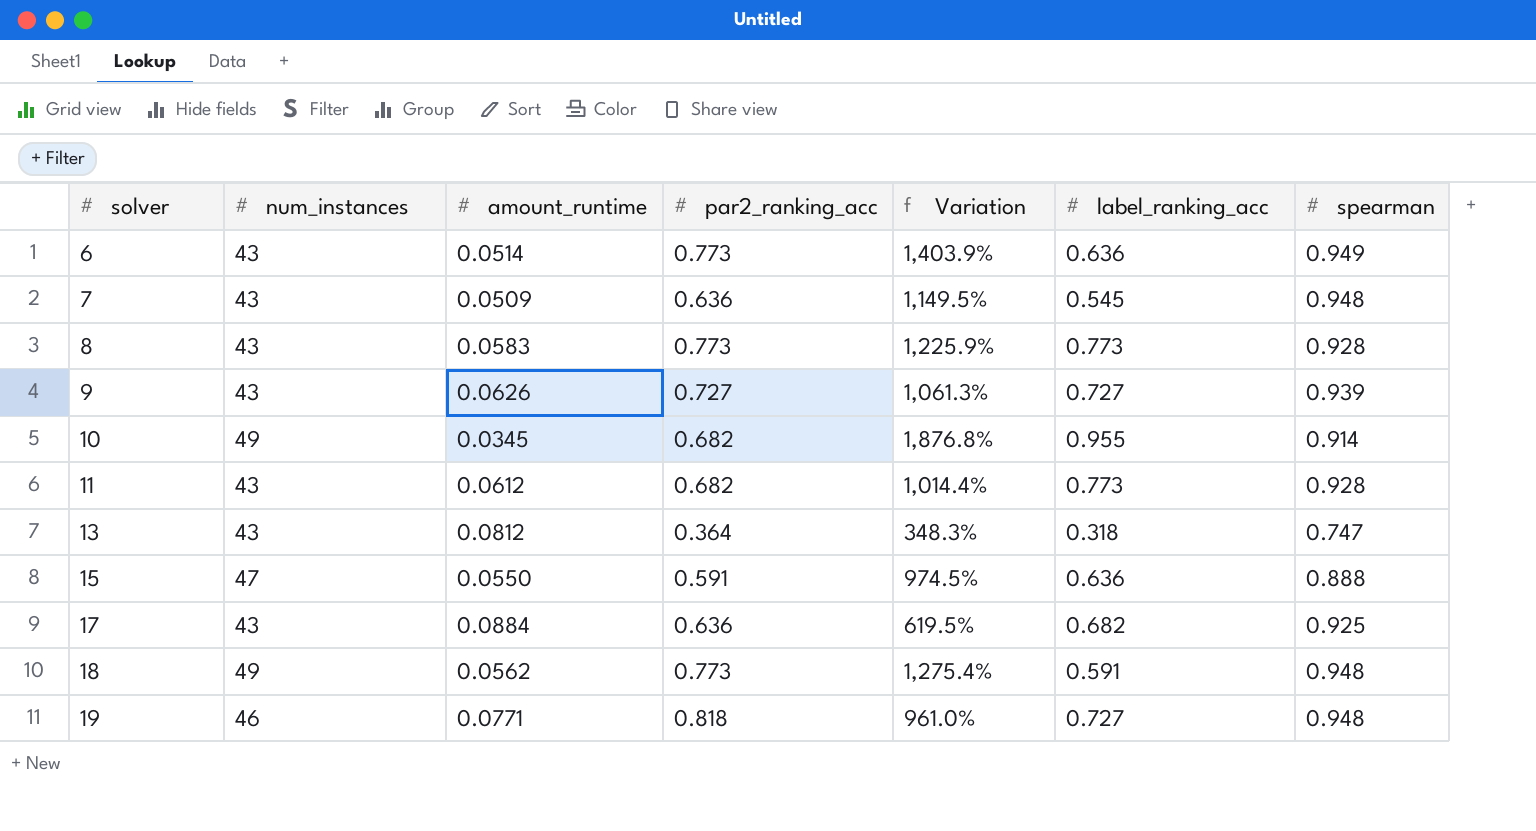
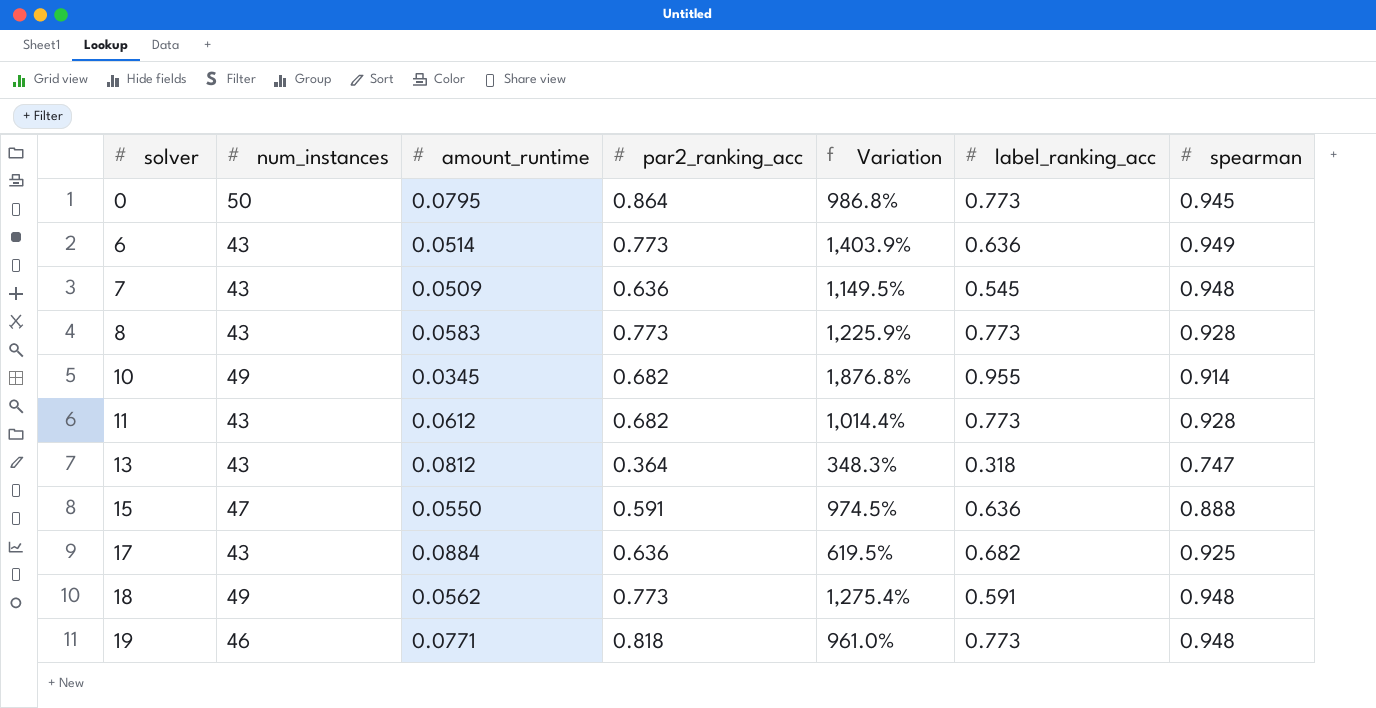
row 9: 43 | 0.0626 | 0.727 | 1,061.3% | 0.727 | 0.939 -> none
row 0: none -> 50 | 0.0795 | 0.864 | 986.8% | 0.773 | 0.945
19 | label_ranking_acc: 0.727 -> 0.773

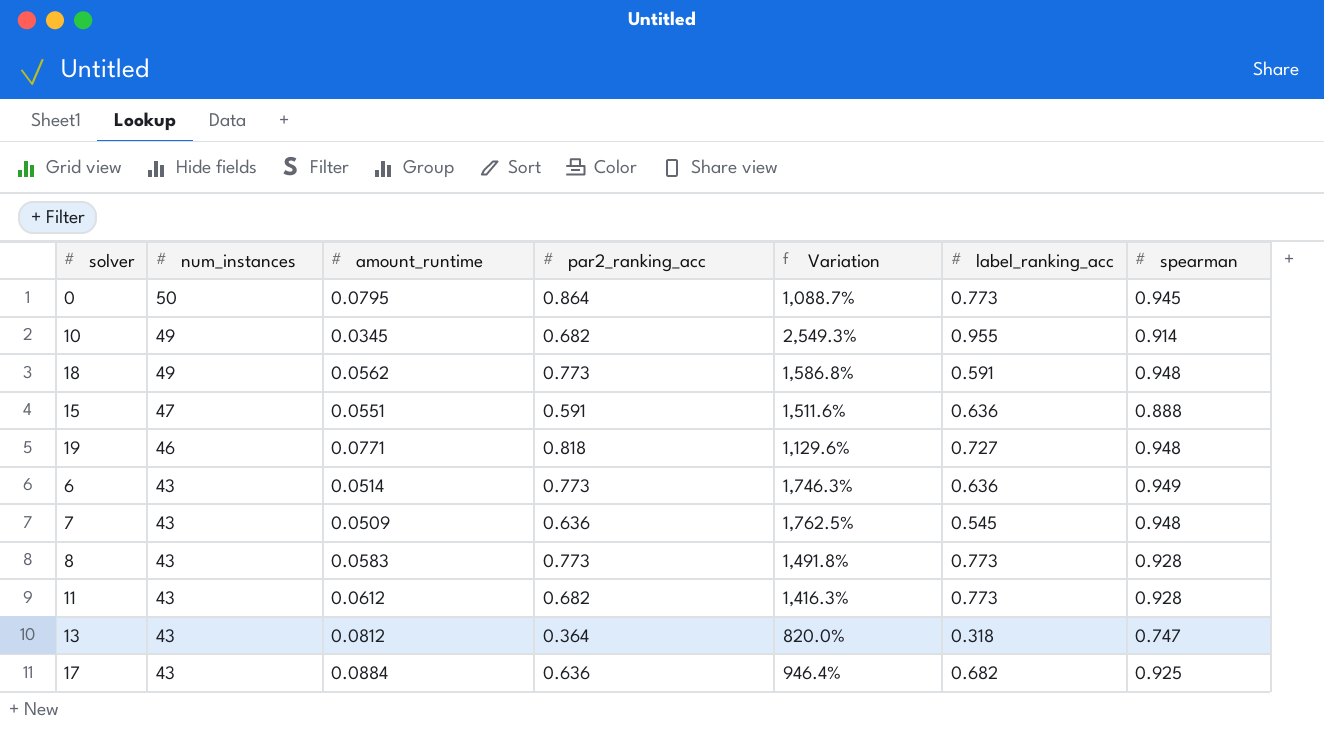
row order: solver ascending -> num_instances descending
column Variation | formula: ([par2_ranking_acc] - [amount_runtime]) / [amount_runtime] -> ([spearman] - [amount_runtime]) / [amount_runtime]
15 | amount_runtime: 0.0550 -> 0.0551
19 | label_ranking_acc: 0.773 -> 0.727

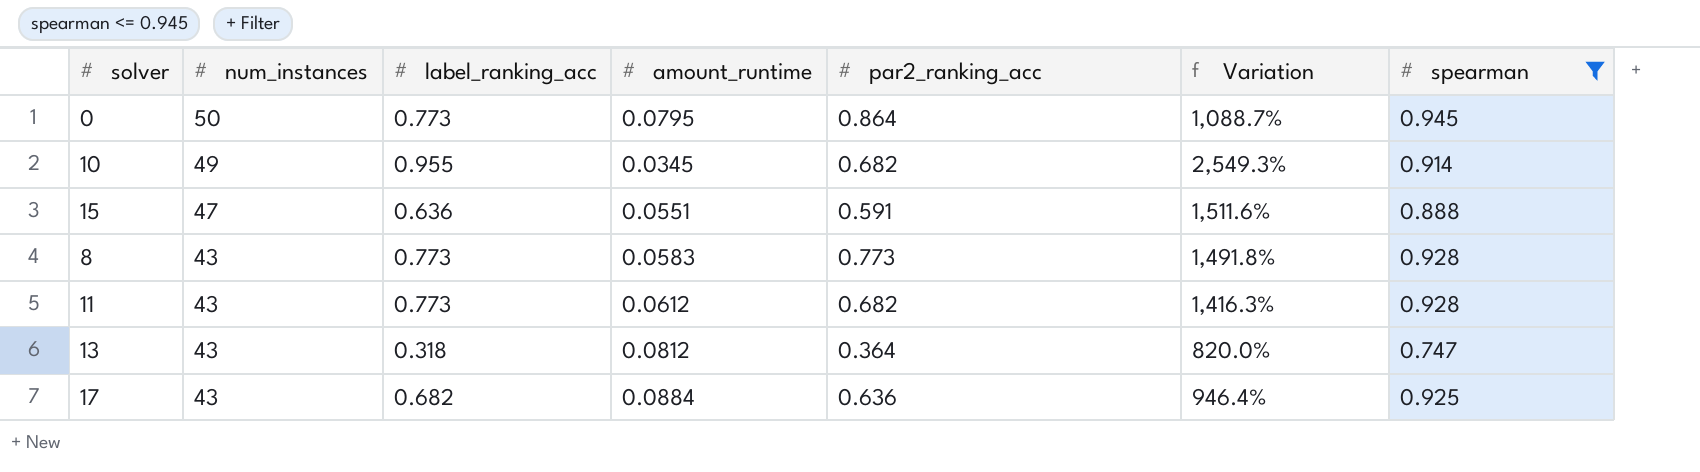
filter: none -> spearman <= 0.945
column label_ranking_acc | position: 6 -> 3

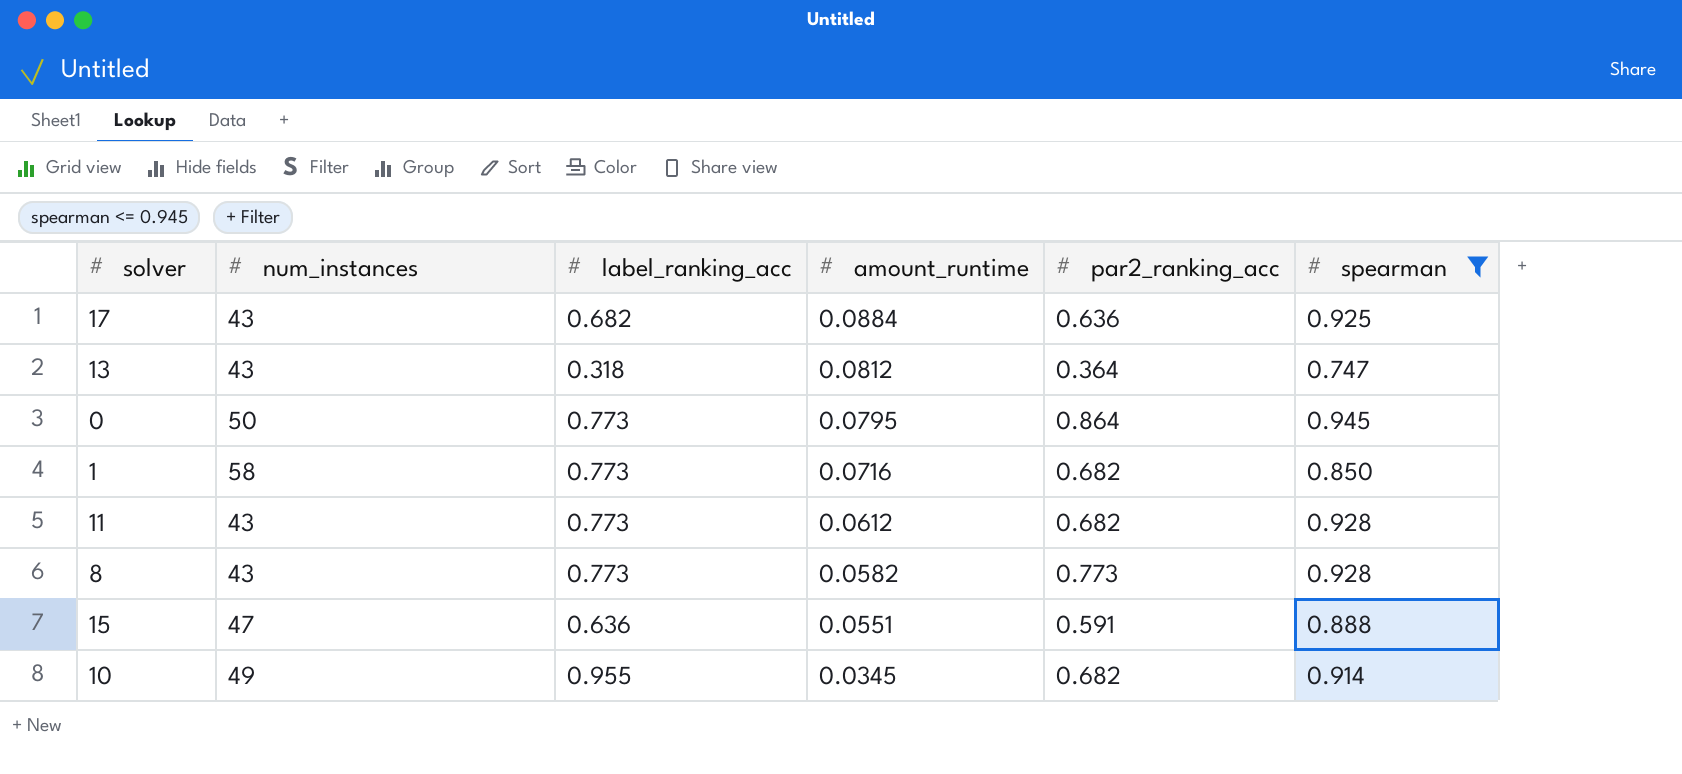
row order: num_instances descending -> amount_runtime descending
column Variation | formula: ([spearman] - [amount_runtime]) / [amount_runtime] -> none
row 1: none -> 58 | 0.773 | 0.0716 | 0.682 | 0.850
8 | amount_runtime: 0.0583 -> 0.0582

